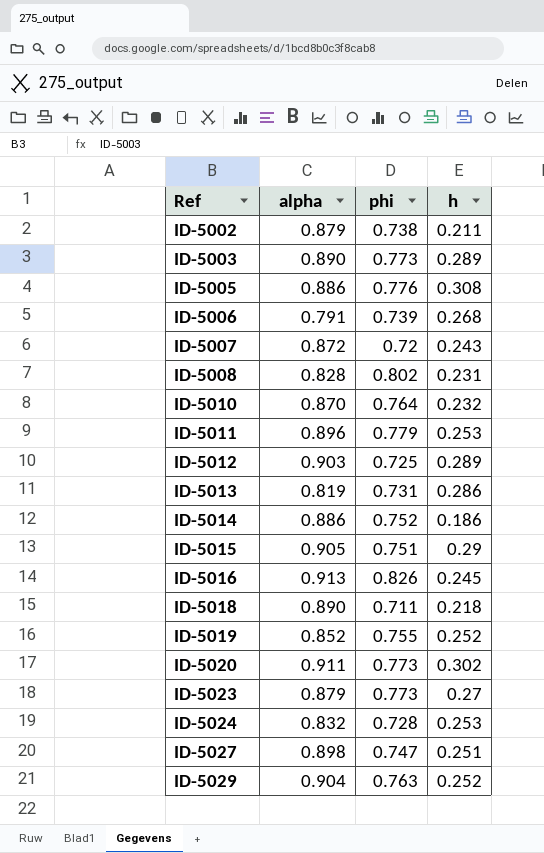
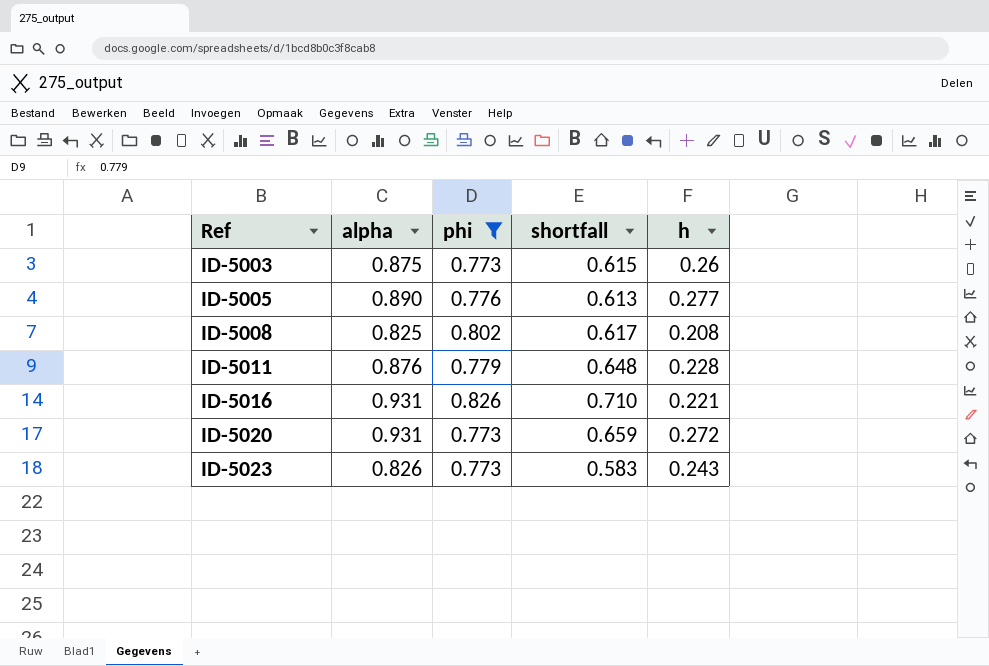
filter: none -> phi >= 0.773
column shortfall | formula: none -> [alpha] - [h]
ID-5003 | alpha: 0.890 -> 0.875
ID-5003 | h: 0.289 -> 0.26
ID-5005 | alpha: 0.886 -> 0.890
ID-5005 | h: 0.308 -> 0.277
ID-5008 | alpha: 0.828 -> 0.825
ID-5008 | h: 0.231 -> 0.208
ID-5011 | alpha: 0.896 -> 0.876
ID-5011 | h: 0.253 -> 0.228
ID-5016 | alpha: 0.913 -> 0.931
ID-5016 | h: 0.245 -> 0.221
ID-5020 | alpha: 0.911 -> 0.931
ID-5020 | h: 0.302 -> 0.272
ID-5023 | alpha: 0.879 -> 0.826
ID-5023 | h: 0.27 -> 0.243

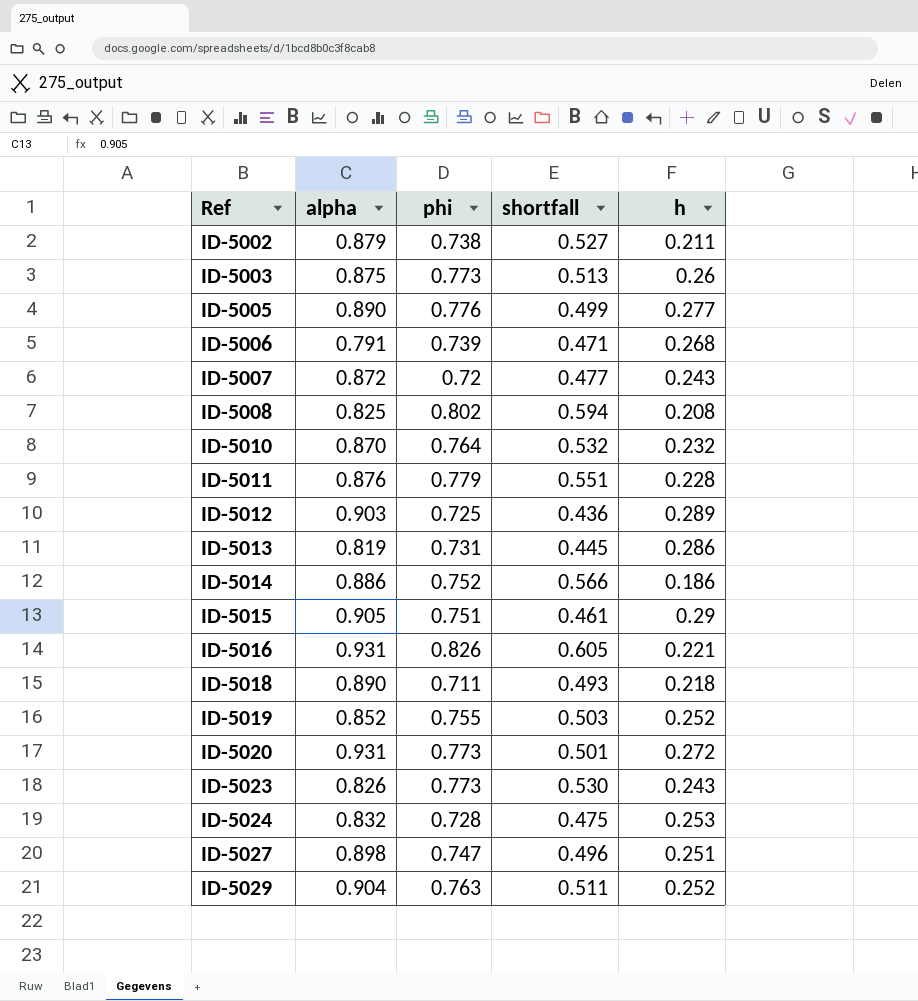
filter: phi >= 0.773 -> none
column shortfall | formula: [alpha] - [h] -> [phi] - [h]

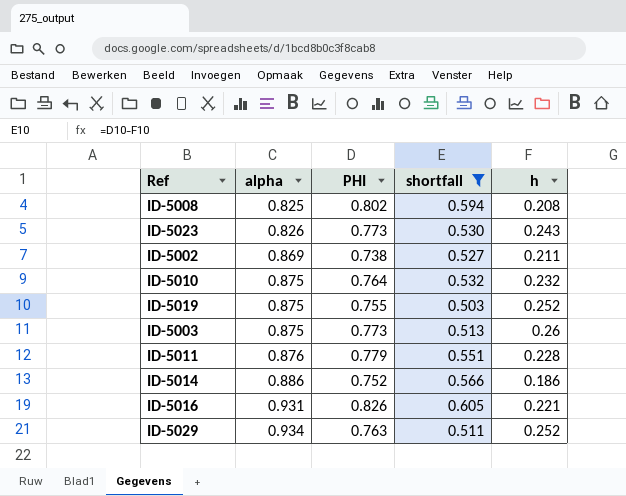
filter: none -> shortfall >= 0.503
row order: Ref ascending -> alpha ascending
column name: phi -> PHI
ID-5002 | alpha: 0.879 -> 0.869
ID-5010 | alpha: 0.870 -> 0.875
ID-5019 | alpha: 0.852 -> 0.875
ID-5029 | alpha: 0.904 -> 0.934

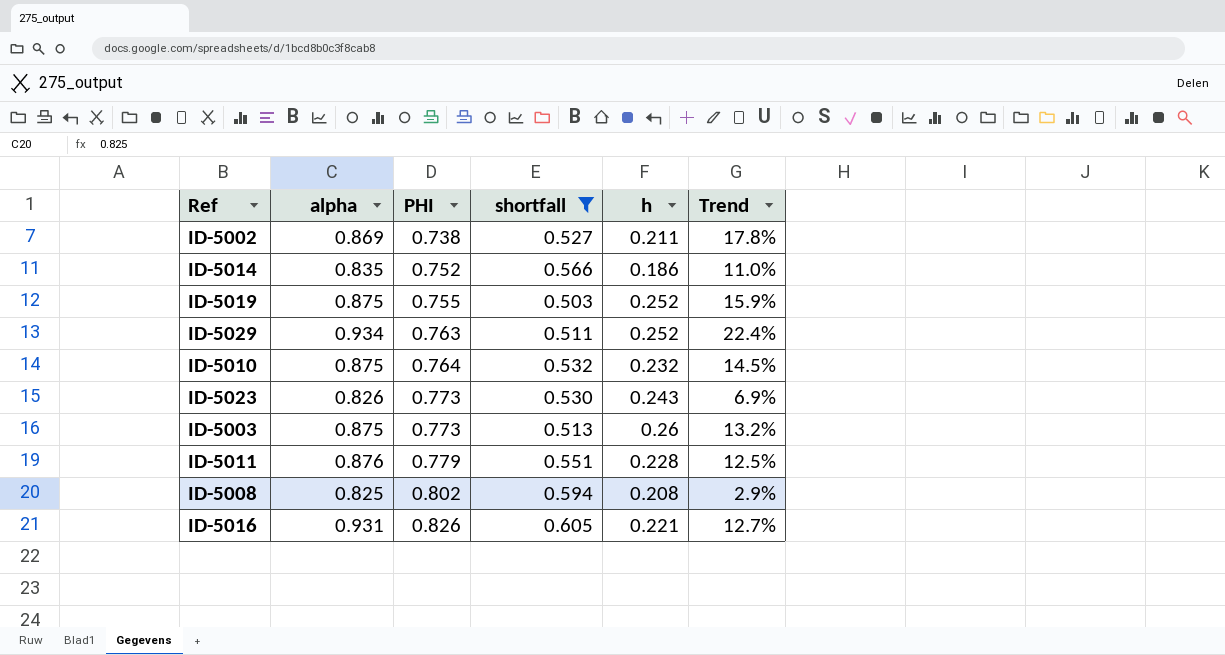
row order: alpha ascending -> PHI ascending
column Trend | formula: none -> ([alpha] - [PHI]) / [PHI]
ID-5014 | alpha: 0.886 -> 0.835

